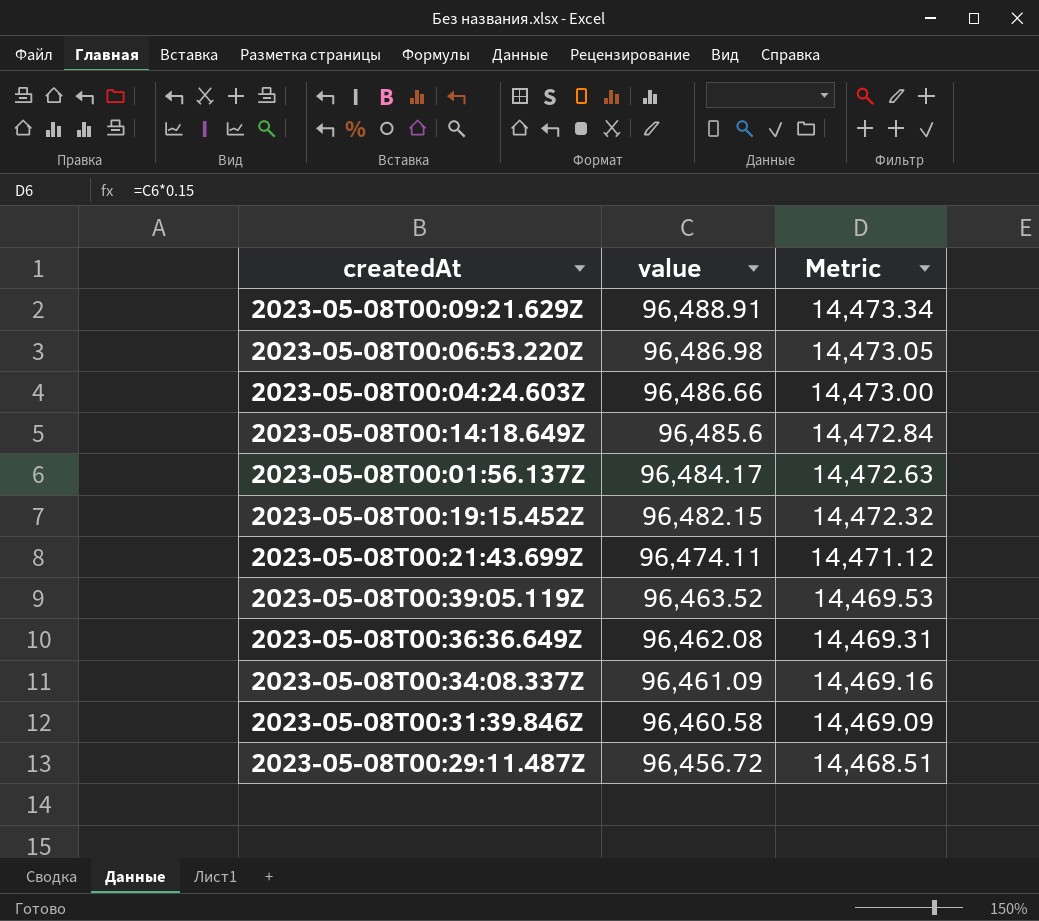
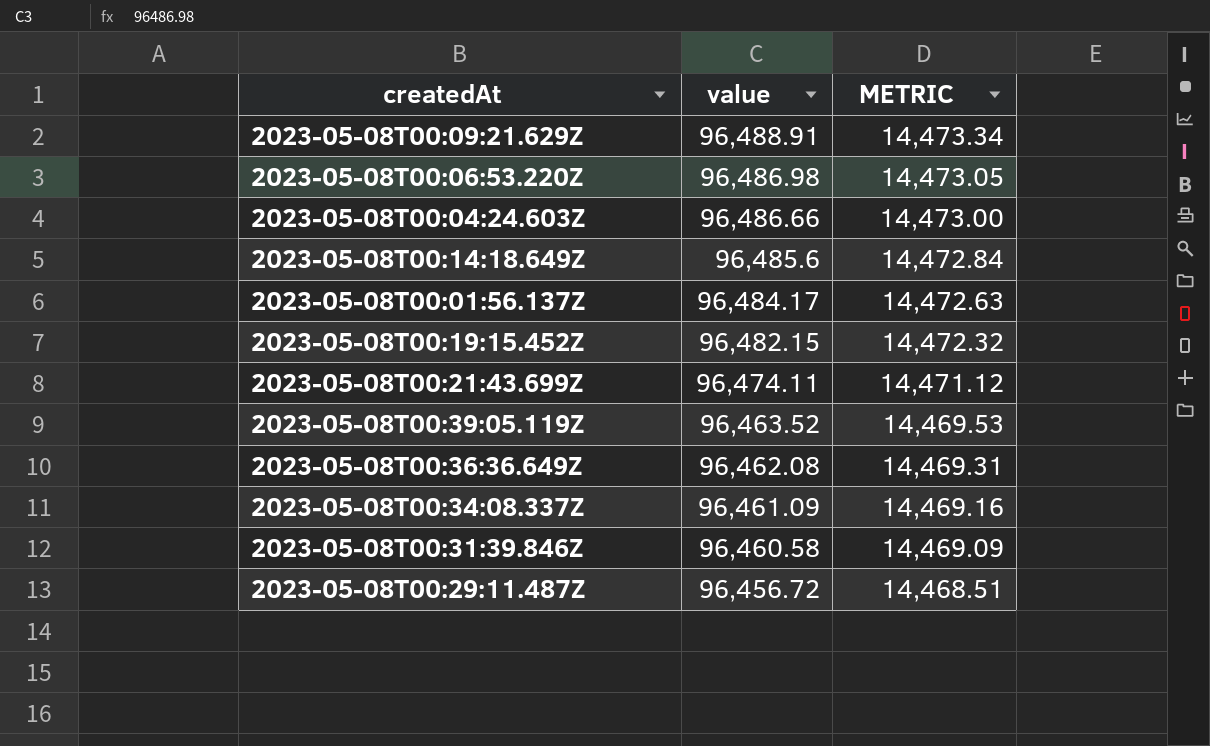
column name: Metric -> METRIC

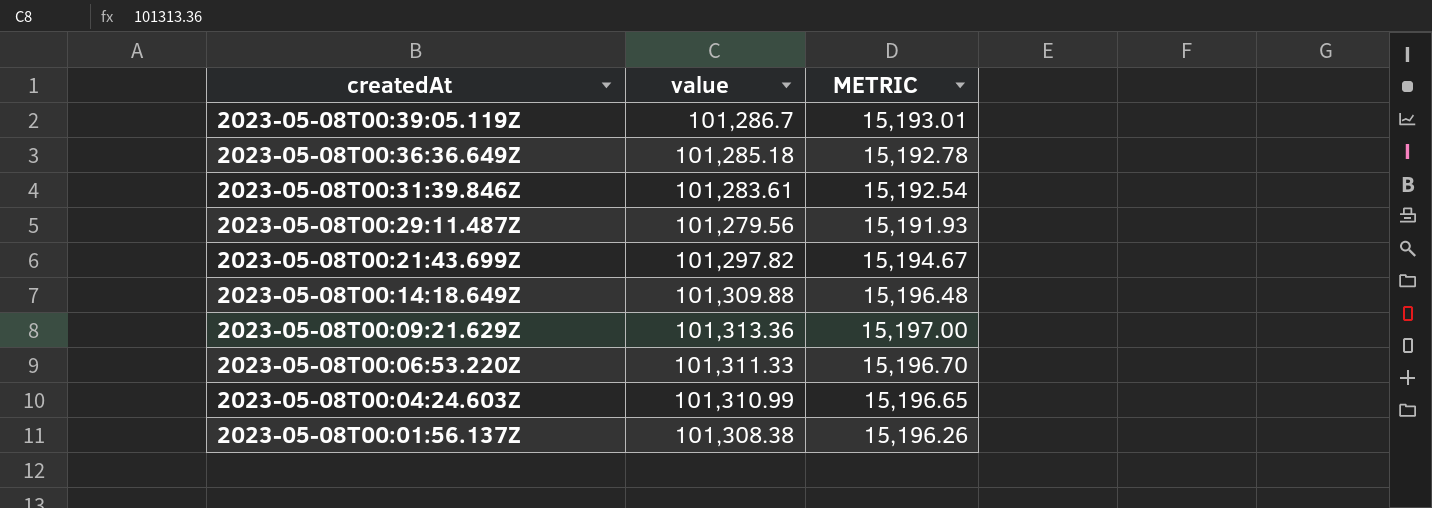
row order: value descending -> createdAt descending
row 2023-05-08T00:19:15.452Z: 96,482.15 | 14,472.32 -> none
row 2023-05-08T00:34:08.337Z: 96,461.09 | 14,469.16 -> none
2023-05-08T00:39:05.119Z | value: 96,463.52 -> 101,286.7
2023-05-08T00:39:05.119Z | METRIC: 14,469.53 -> 15,193.01
2023-05-08T00:36:36.649Z | value: 96,462.08 -> 101,285.18
2023-05-08T00:36:36.649Z | METRIC: 14,469.31 -> 15,192.78
2023-05-08T00:31:39.846Z | value: 96,460.58 -> 101,283.61
2023-05-08T00:31:39.846Z | METRIC: 14,469.09 -> 15,192.54
2023-05-08T00:29:11.487Z | value: 96,456.72 -> 101,279.56
2023-05-08T00:29:11.487Z | METRIC: 14,468.51 -> 15,191.93
2023-05-08T00:21:43.699Z | value: 96,474.11 -> 101,297.82
2023-05-08T00:21:43.699Z | METRIC: 14,471.12 -> 15,194.67
2023-05-08T00:14:18.649Z | value: 96,485.6 -> 101,309.88
2023-05-08T00:14:18.649Z | METRIC: 14,472.84 -> 15,196.48
2023-05-08T00:09:21.629Z | value: 96,488.91 -> 101,313.36
2023-05-08T00:09:21.629Z | METRIC: 14,473.34 -> 15,197.00
2023-05-08T00:06:53.220Z | value: 96,486.98 -> 101,311.33
2023-05-08T00:06:53.220Z | METRIC: 14,473.05 -> 15,196.70
2023-05-08T00:04:24.603Z | value: 96,486.66 -> 101,310.99
2023-05-08T00:04:24.603Z | METRIC: 14,473.00 -> 15,196.65
2023-05-08T00:01:56.137Z | value: 96,484.17 -> 101,308.38
2023-05-08T00:01:56.137Z | METRIC: 14,472.63 -> 15,196.26

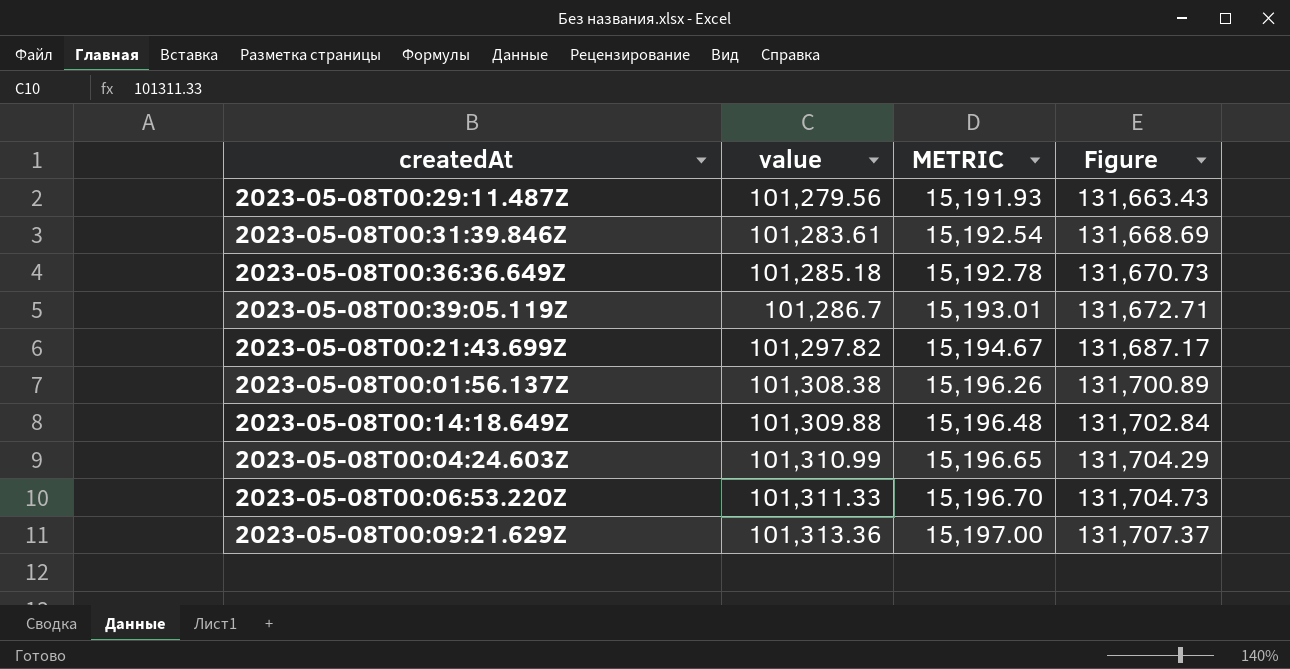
row order: createdAt descending -> value ascending
column Figure | formula: none -> [value] * 1.3

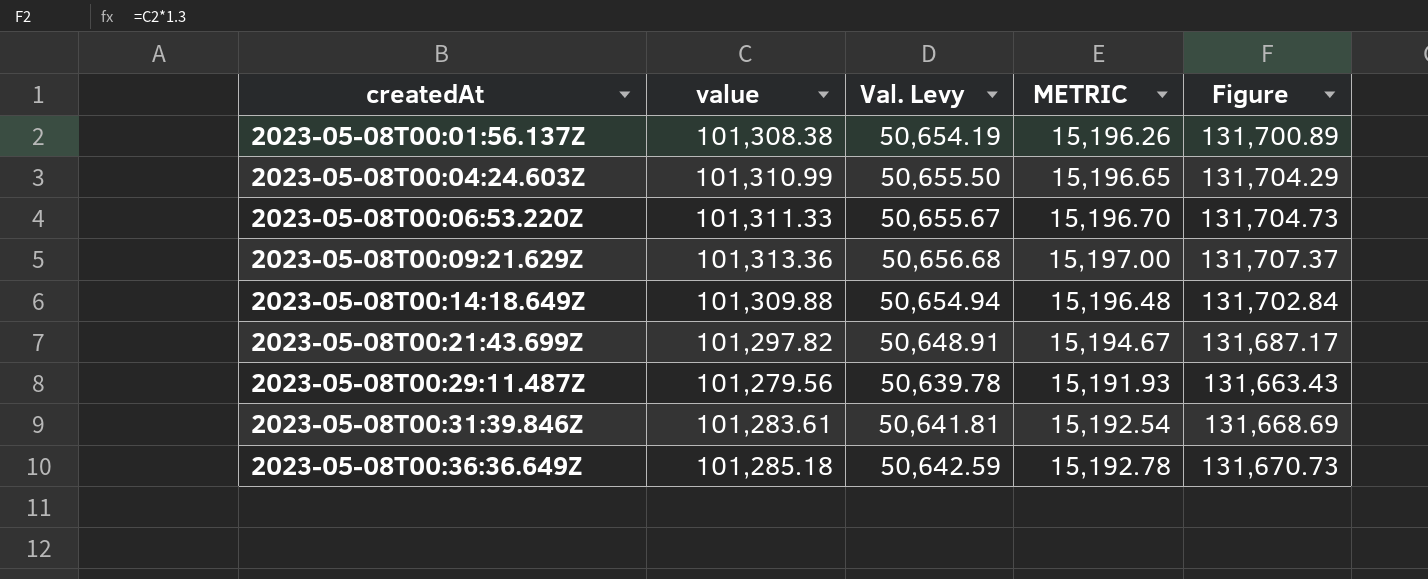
row order: value ascending -> createdAt ascending
column Val. Levy | formula: none -> [value] * 0.5
row 2023-05-08T00:39:05.119Z: 101,286.7 | 15,193.01 | 131,672.71 -> none

